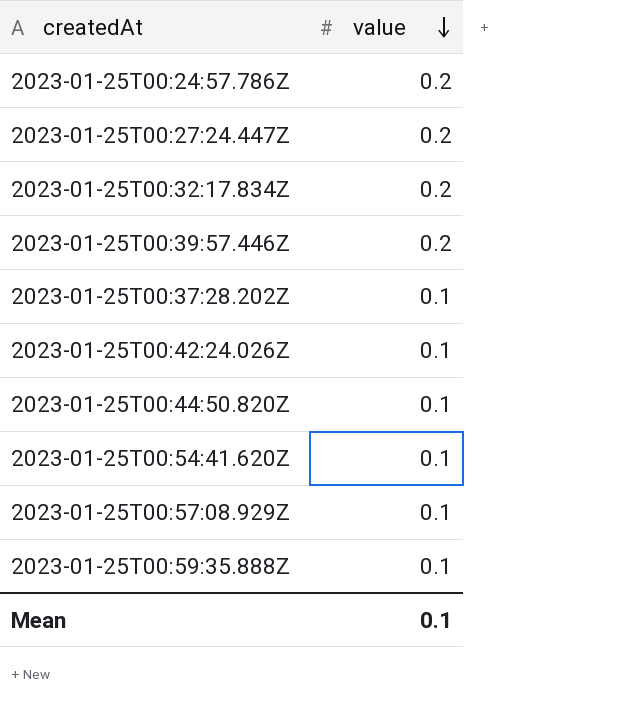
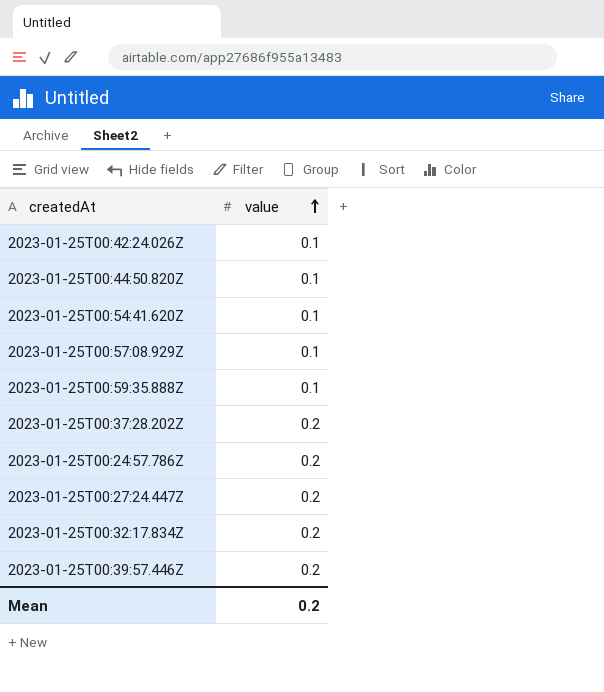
row order: value descending -> value ascending
2023-01-25T00:37:28.202Z | value: 0.1 -> 0.2
Mean | value: 0.1 -> 0.2

